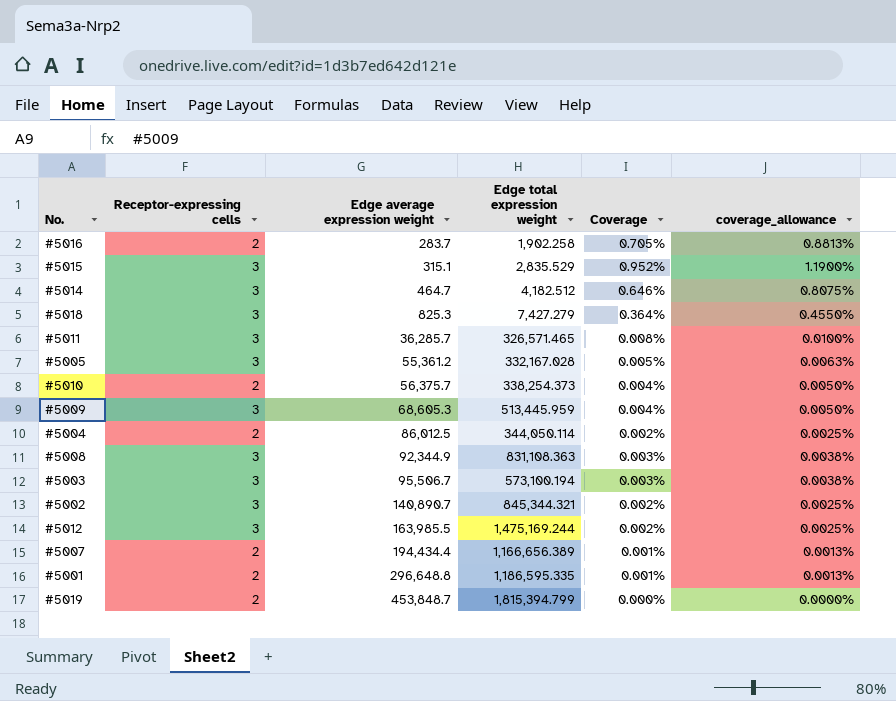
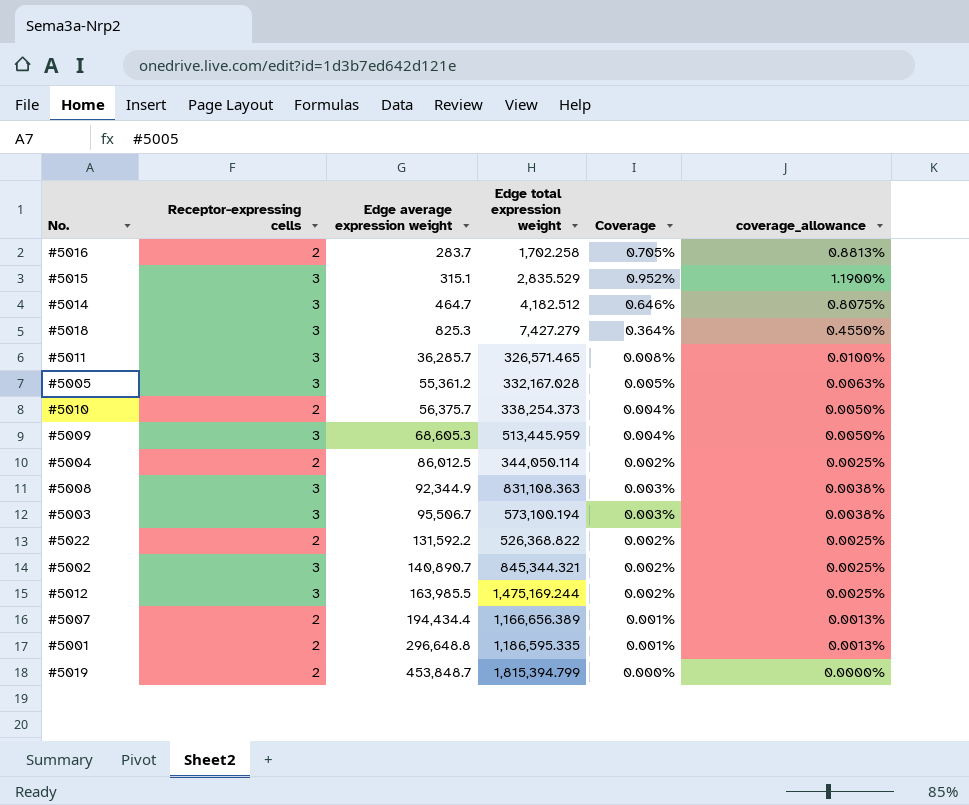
#5016 | Edge total expression weight: 1,902.258 -> 1,702.258
row #5022: none -> 2 | 131,592.2 | 526,368.822 | 0.002% | 0.0025%

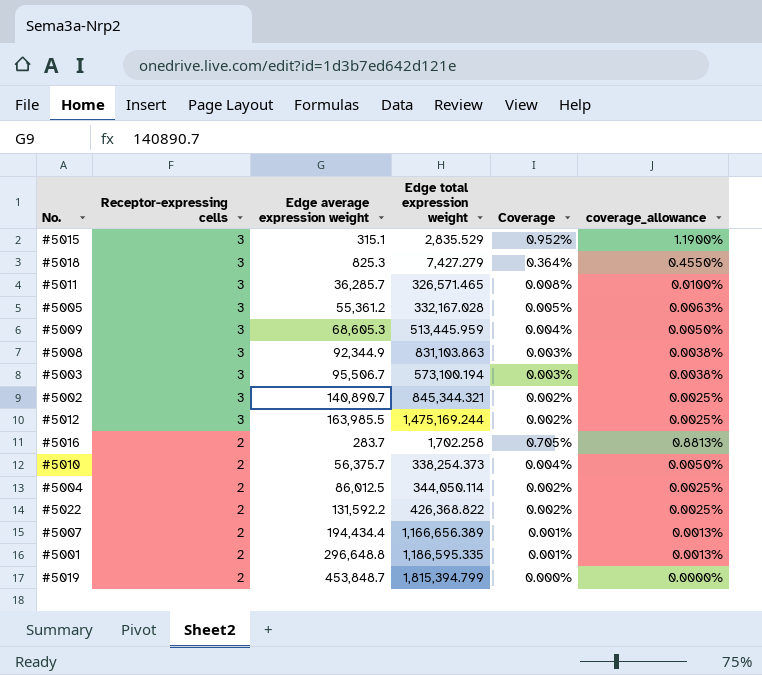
row order: Edge average expression weight ascending -> Receptor-expressing cells descending
row #5014: 3 | 464.7 | 4,182.512 | 0.646% | 0.8075% -> none
#5008 | Edge total expression weight: 831,108.363 -> 831,103.863
#5022 | Edge total expression weight: 526,368.822 -> 426,368.822

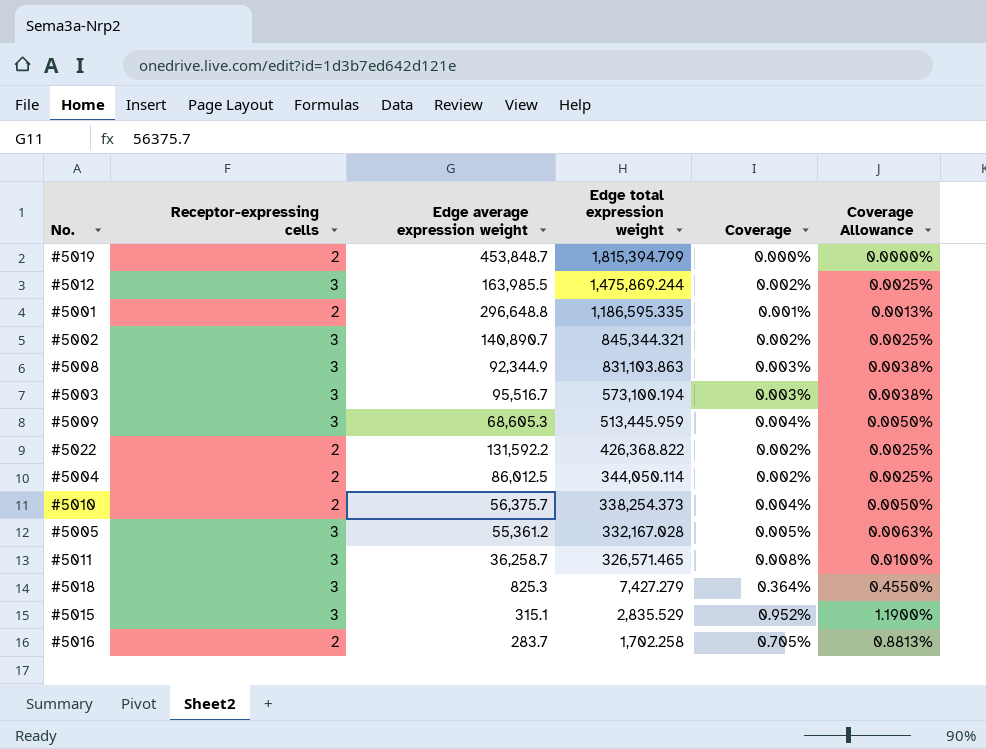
row order: Receptor-expressing cells descending -> Edge total expression weight descending
column name: coverage_allowance -> Coverage Allowance
row #5007: 2 | 194,434.4 | 1,166,656.389 | 0.001% | 0.0013% -> none
#5012 | Edge total expression weight: 1,475,169.244 -> 1,475,869.244
#5003 | Edge average expression weight: 95,506.7 -> 95,516.7
#5011 | Edge average expression weight: 36,285.7 -> 36,258.7

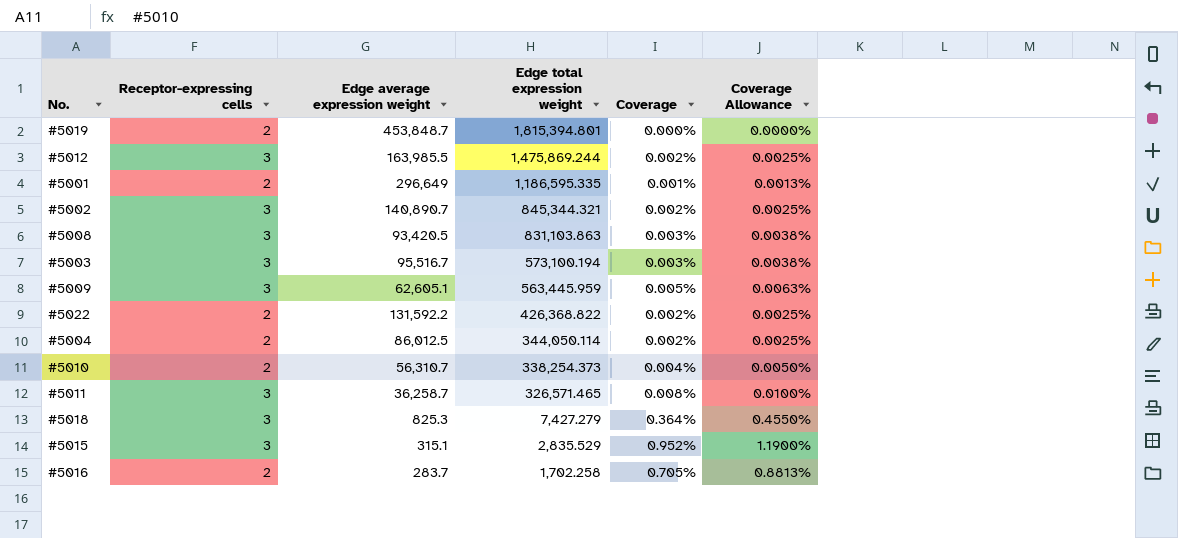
row #5005: 3 | 55,361.2 | 332,167.028 | 0.005% | 0.0063% -> none
#5019 | Edge total expression weight: 1,815,394.799 -> 1,815,394.801
#5001 | Edge average expression weight: 296,648.8 -> 296,649
#5008 | Edge average expression weight: 92,344.9 -> 93,420.5
#5009 | Edge average expression weight: 68,605.3 -> 62,605.1
#5009 | Edge total expression weight: 513,445.959 -> 563,445.959
#5009 | Coverage: 0.004% -> 0.005%
#5009 | Coverage Allowance: 0.0050% -> 0.0063%
#5010 | Edge average expression weight: 56,375.7 -> 56,310.7

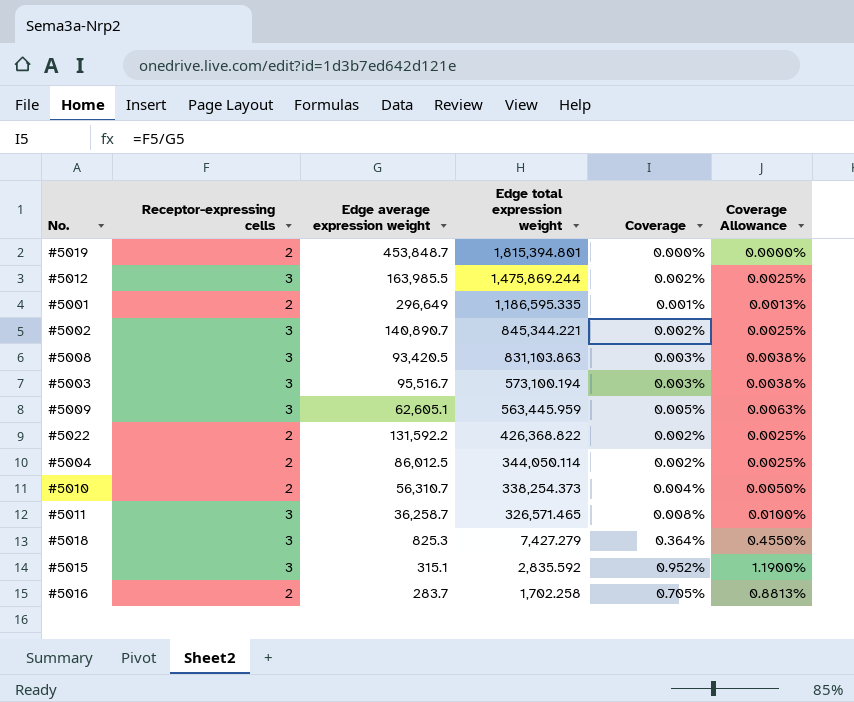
#5002 | Edge total expression weight: 845,344.321 -> 845,344.221
#5015 | Edge total expression weight: 2,835.529 -> 2,835.592

